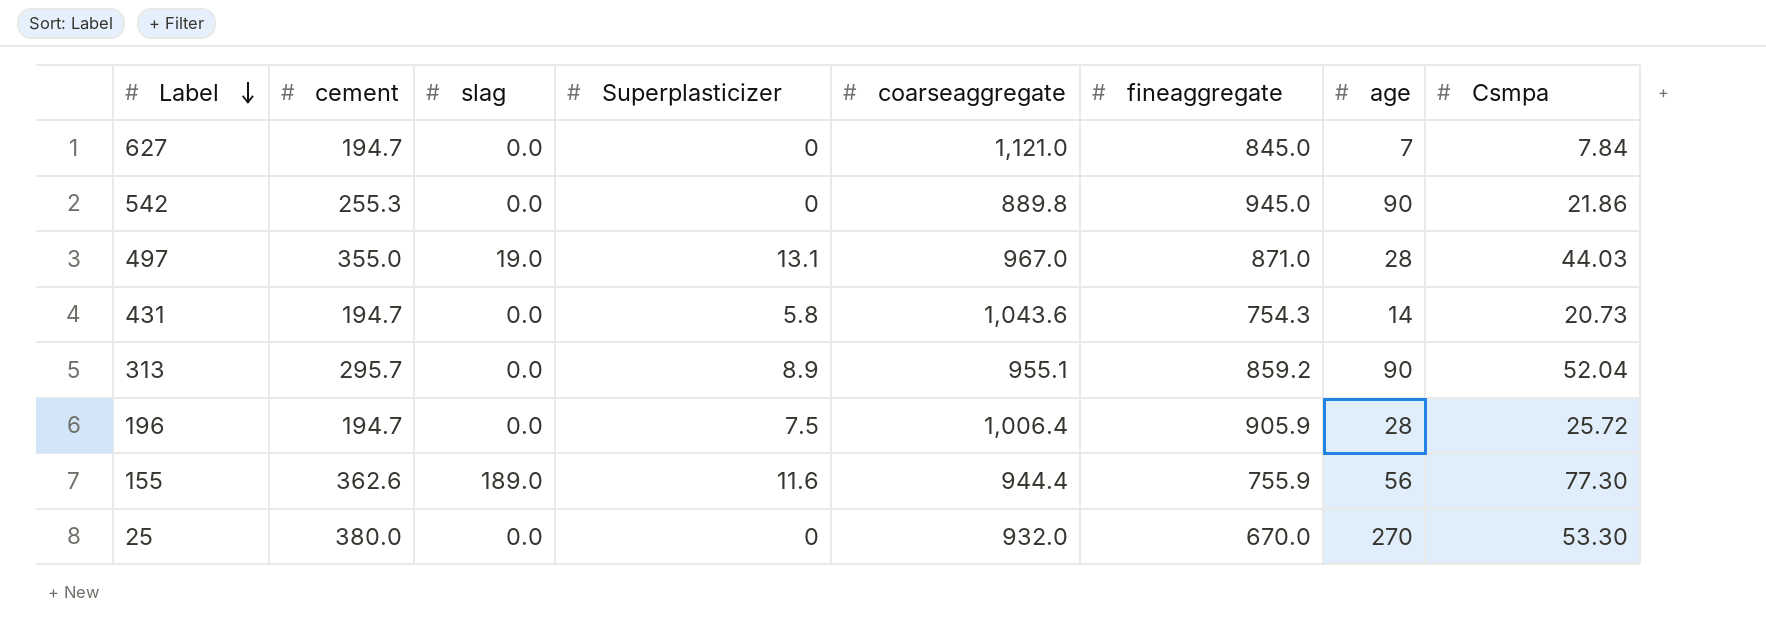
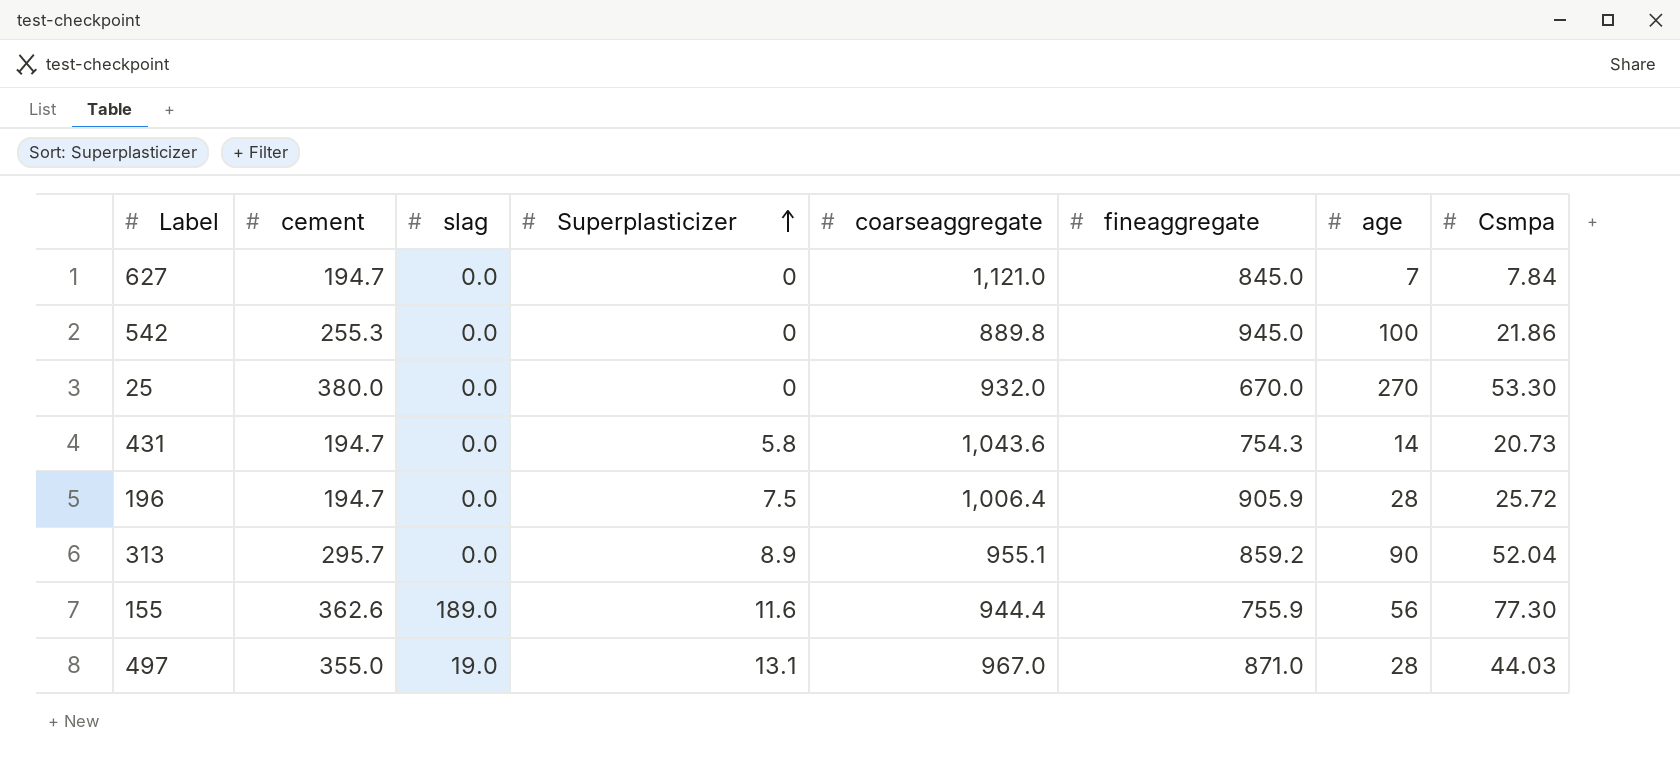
row order: Label descending -> Superplasticizer ascending
542 | age: 90 -> 100

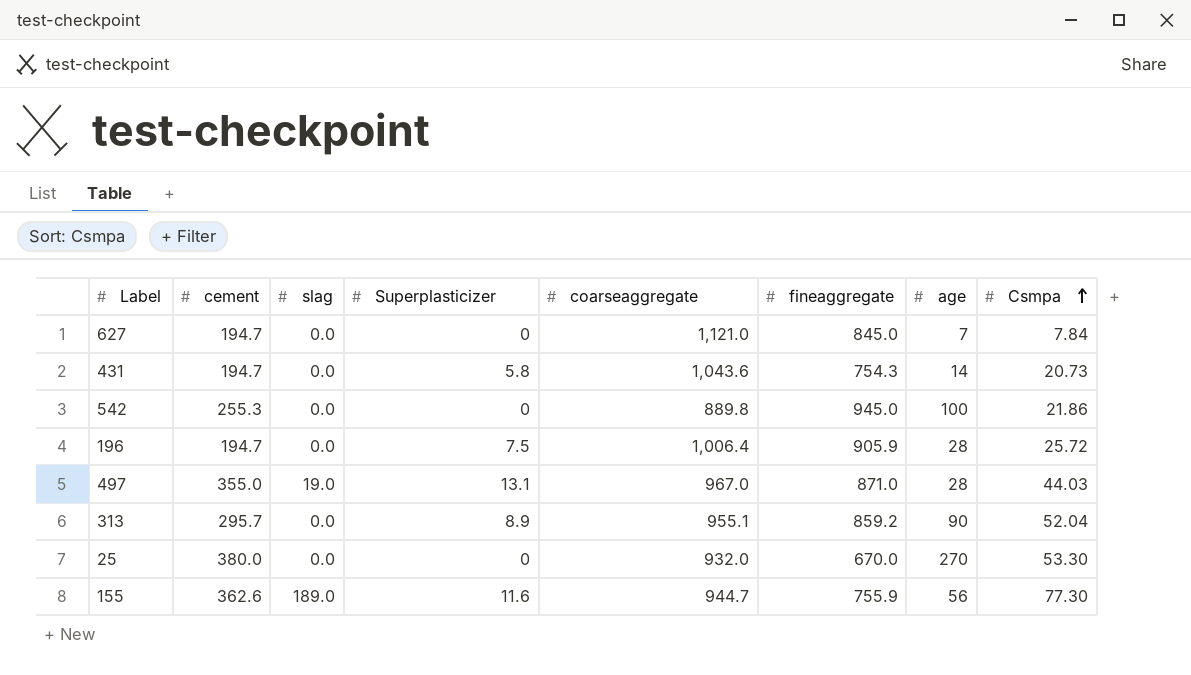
row order: Superplasticizer ascending -> Csmpa ascending
155 | coarseaggregate: 944.4 -> 944.7

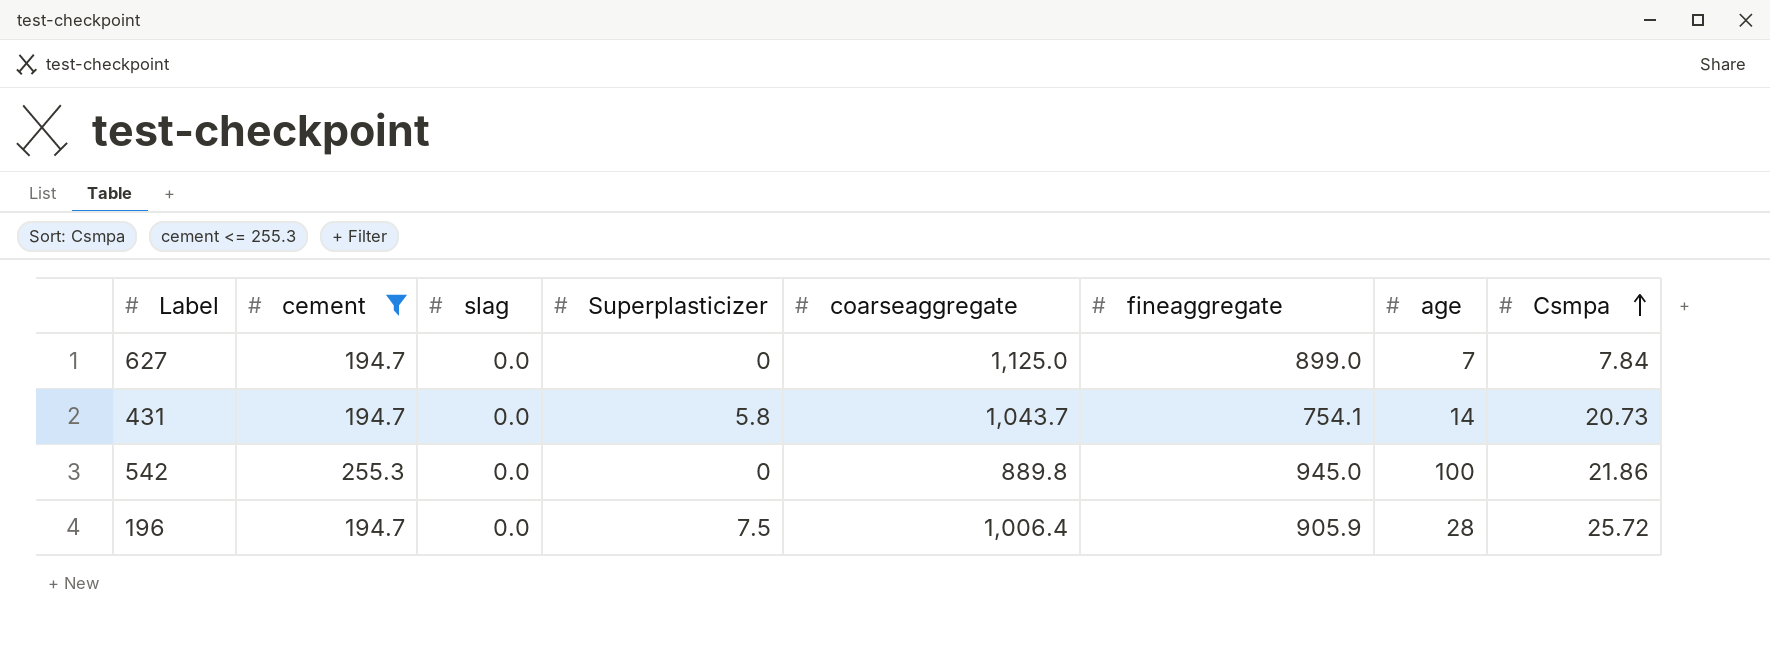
filter: none -> cement <= 255.3
627 | coarseaggregate: 1,121.0 -> 1,125.0
627 | fineaggregate: 845.0 -> 899.0
431 | coarseaggregate: 1,043.6 -> 1,043.7
431 | fineaggregate: 754.3 -> 754.1

